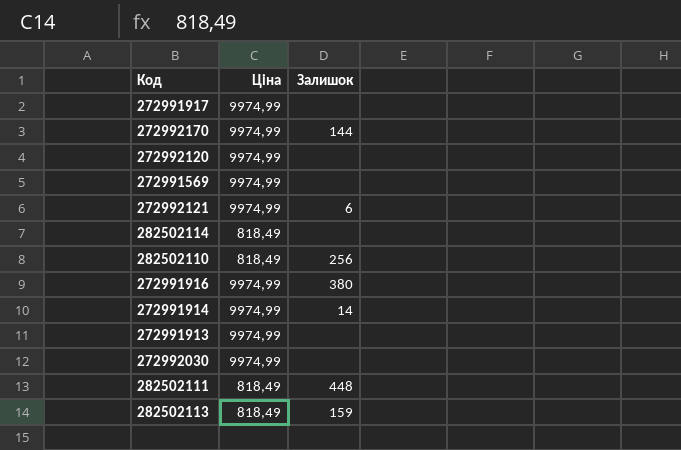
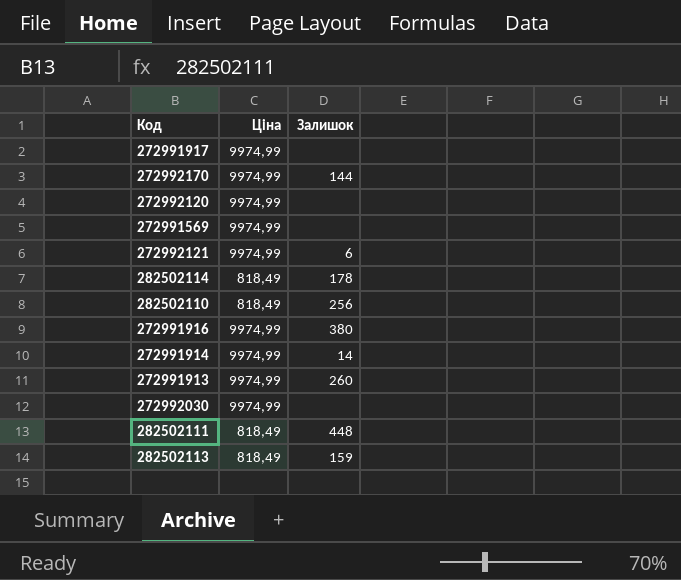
282502114 | Залишок: none -> 178
272991913 | Залишок: none -> 260

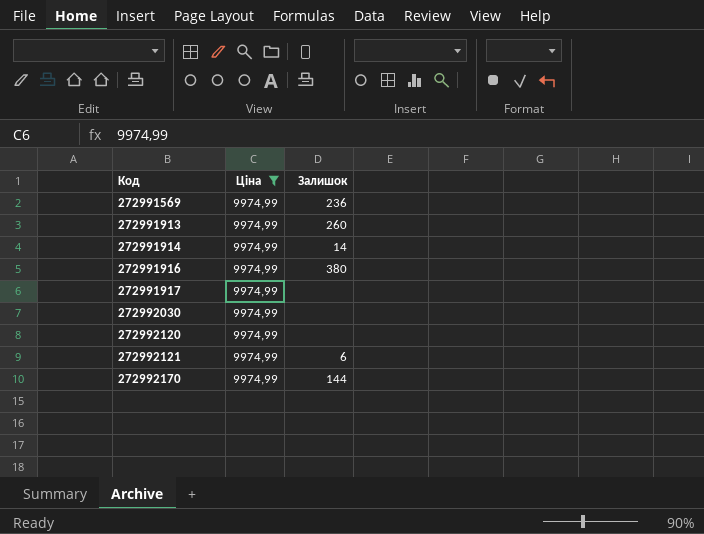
filter: none -> Ціна = 9974,99
row order: none -> Код ascending
272991569 | Залишок: none -> 236

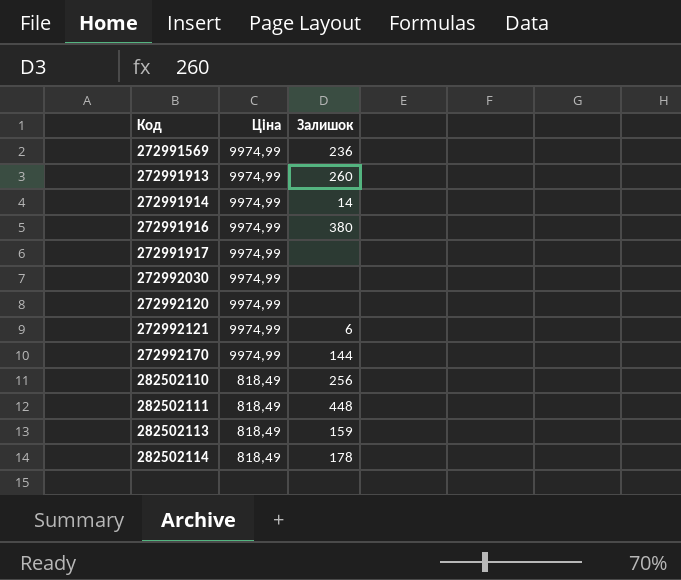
filter: Ціна = 9974,99 -> none

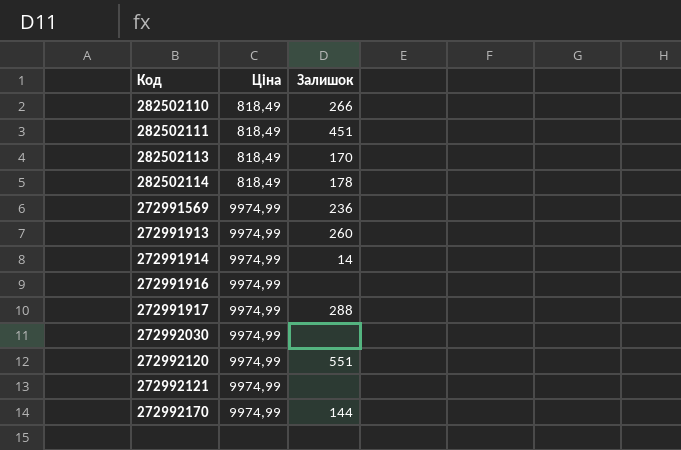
row order: Код ascending -> Ціна ascending
282502110 | Залишок: 256 -> 266
282502111 | Залишок: 448 -> 451
282502113 | Залишок: 159 -> 170
272991916 | Залишок: 380 -> none
272991917 | Залишок: none -> 288
272992120 | Залишок: none -> 551
272992121 | Залишок: 6 -> none

